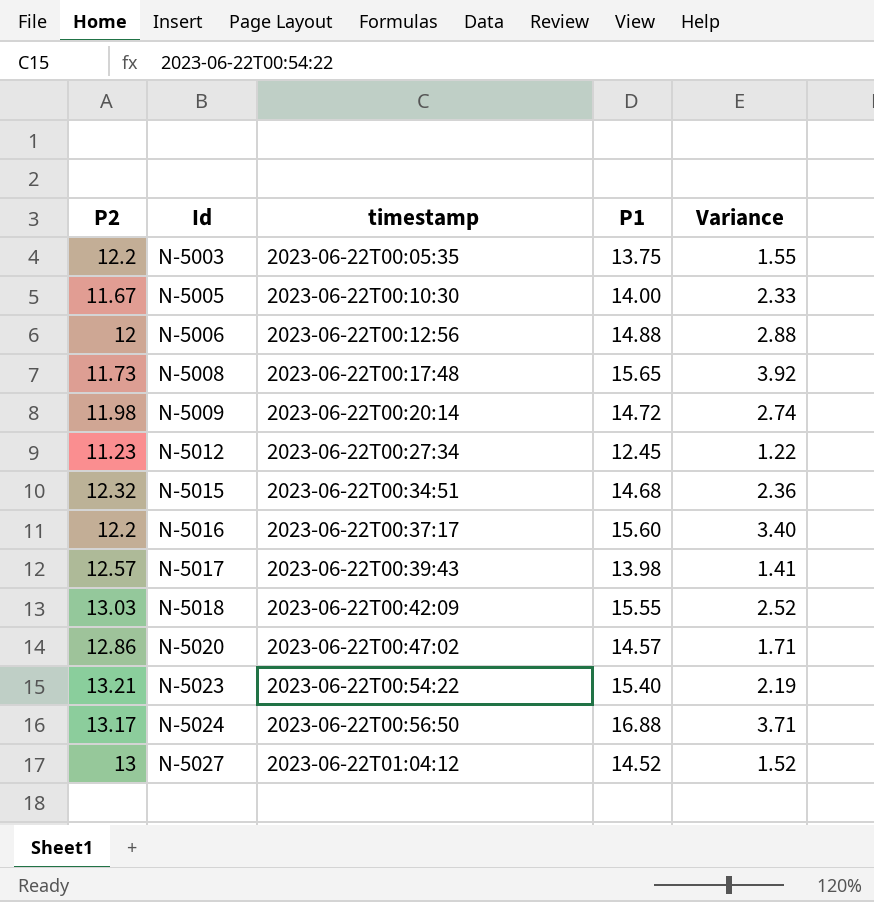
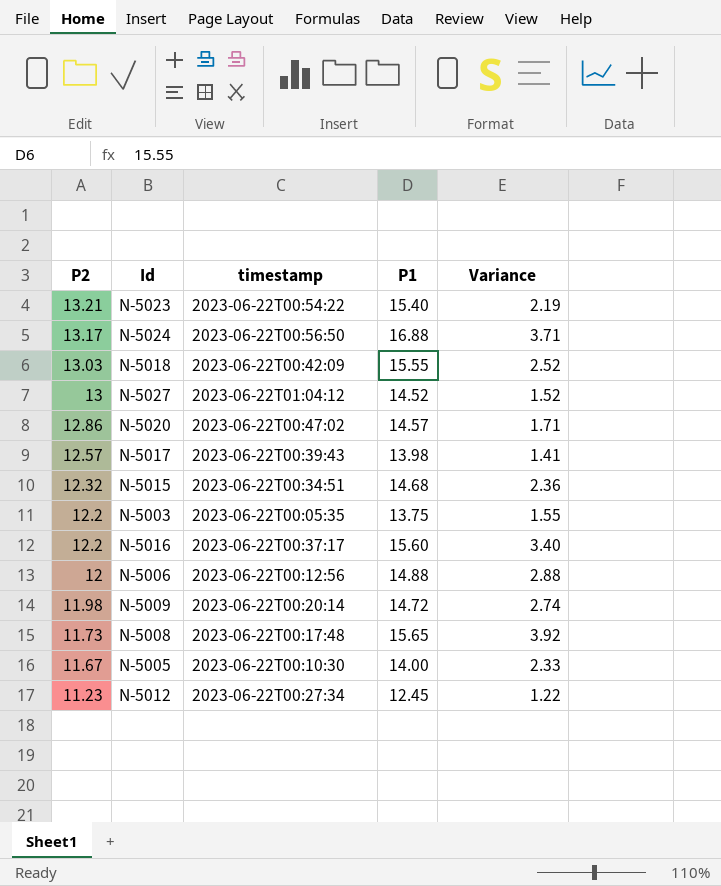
row order: Id ascending -> P2 descending

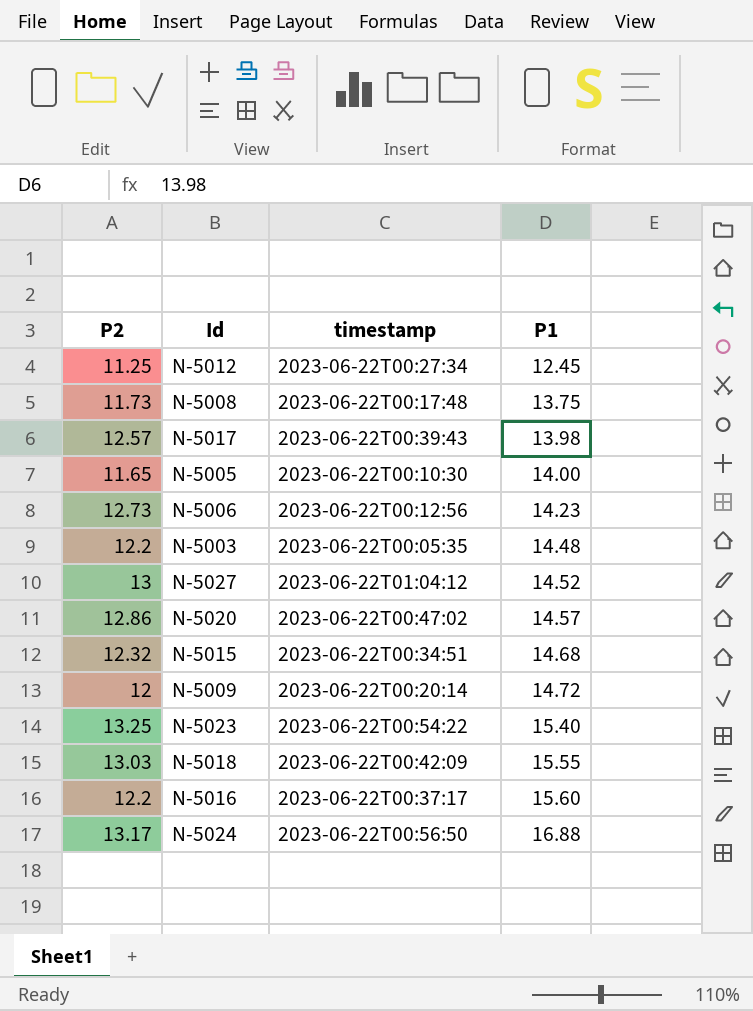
row order: P2 descending -> P1 ascending
column Variance | formula: [P1] - [P2] -> none
N-5012 | P2: 11.23 -> 11.25
N-5008 | P1: 15.65 -> 13.75
N-5005 | P2: 11.67 -> 11.65
N-5006 | P2: 12 -> 12.73
N-5006 | P1: 14.88 -> 14.23
N-5003 | P1: 13.75 -> 14.48
N-5009 | P2: 11.98 -> 12
N-5023 | P2: 13.21 -> 13.25

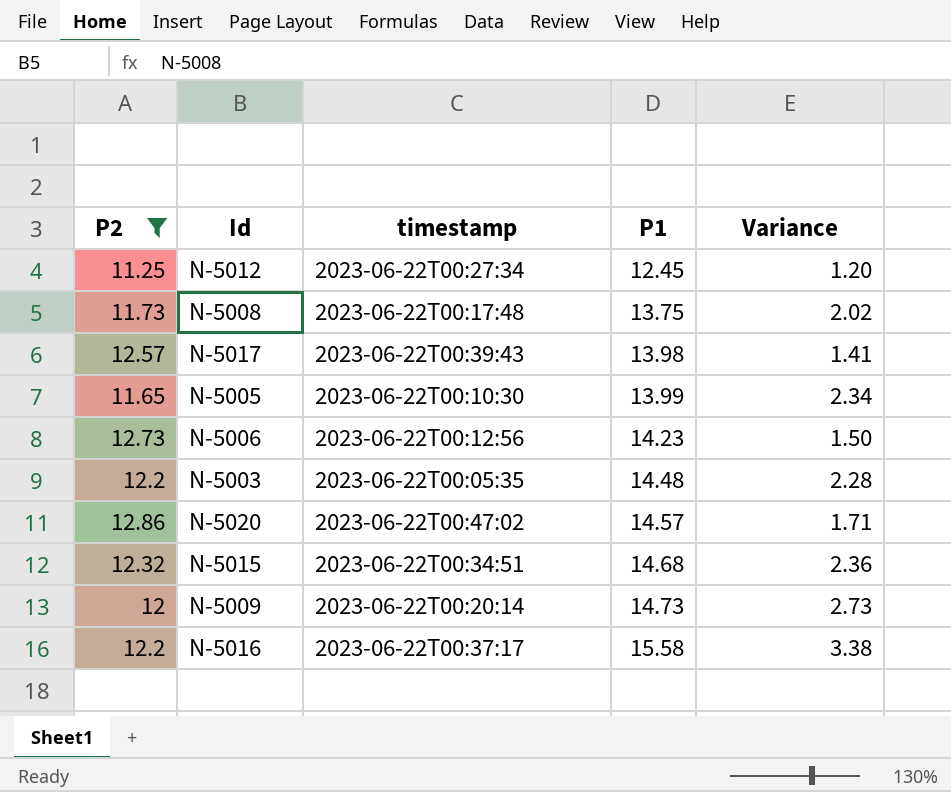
filter: none -> P2 <= 12.86
column Variance | formula: none -> [P1] - [P2]
N-5005 | P1: 14.00 -> 13.99
N-5009 | P1: 14.72 -> 14.73
N-5016 | P1: 15.60 -> 15.58

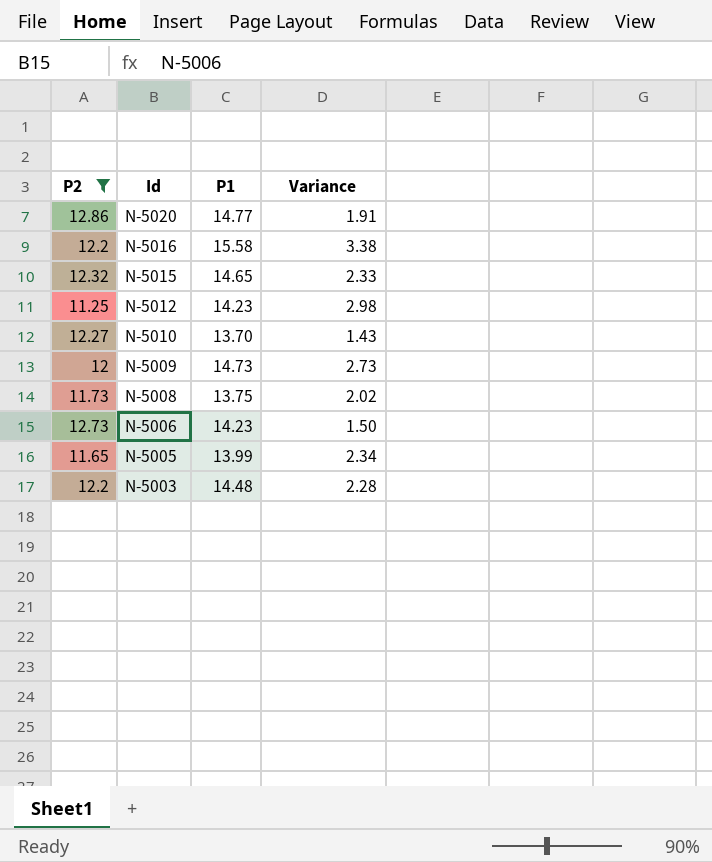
row order: P1 ascending -> Id descending
column timestamp | position: 3 -> none
row N-5017: 12.57 | 2023-06-22T00:39:43 | 13.98 | 1.41 -> none
N-5020 | P1: 14.57 -> 14.77
N-5020 | Variance: 1.71 -> 1.91
N-5015 | P1: 14.68 -> 14.65
N-5015 | Variance: 2.36 -> 2.33
N-5012 | P1: 12.45 -> 14.23
N-5012 | Variance: 1.20 -> 2.98
row N-5010: none -> 12.27 | 13.70 | 1.43

